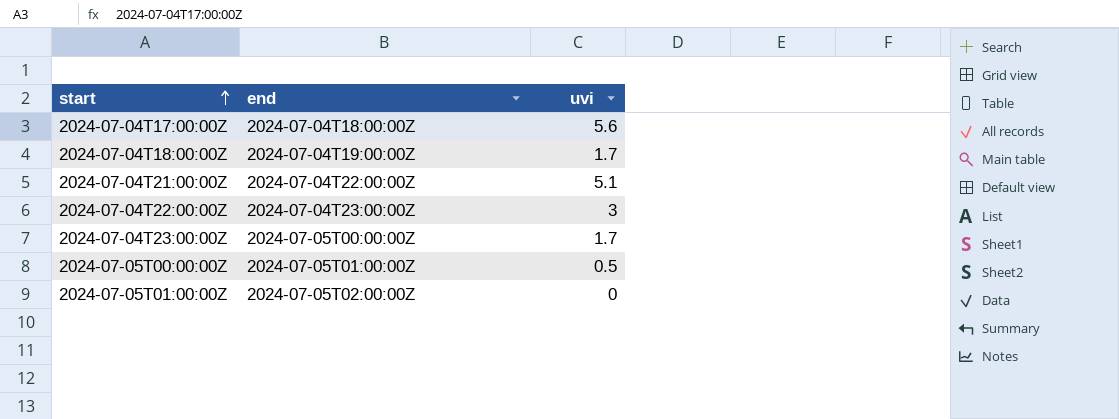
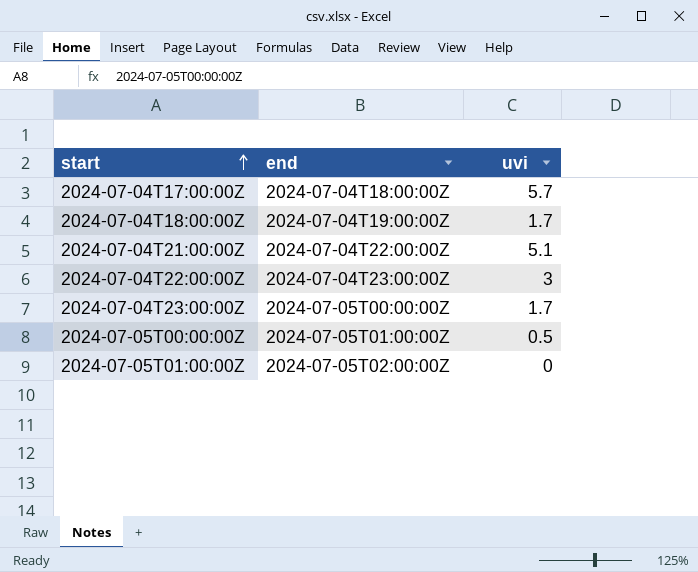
2024-07-04T17:00:00Z | uvi: 5.6 -> 5.7

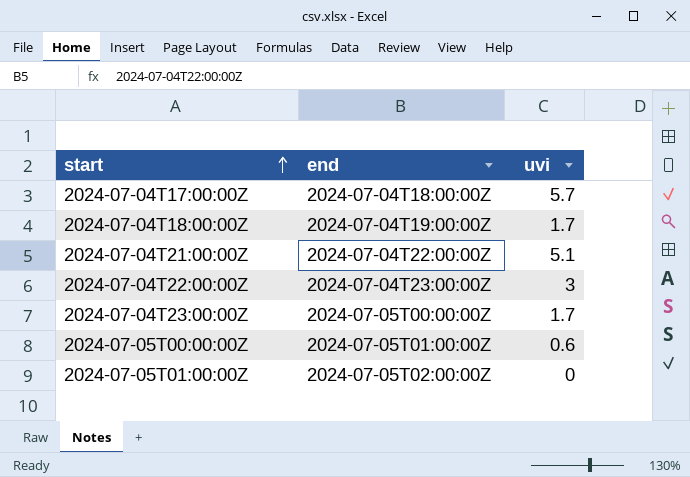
2024-07-05T00:00:00Z | uvi: 0.5 -> 0.6

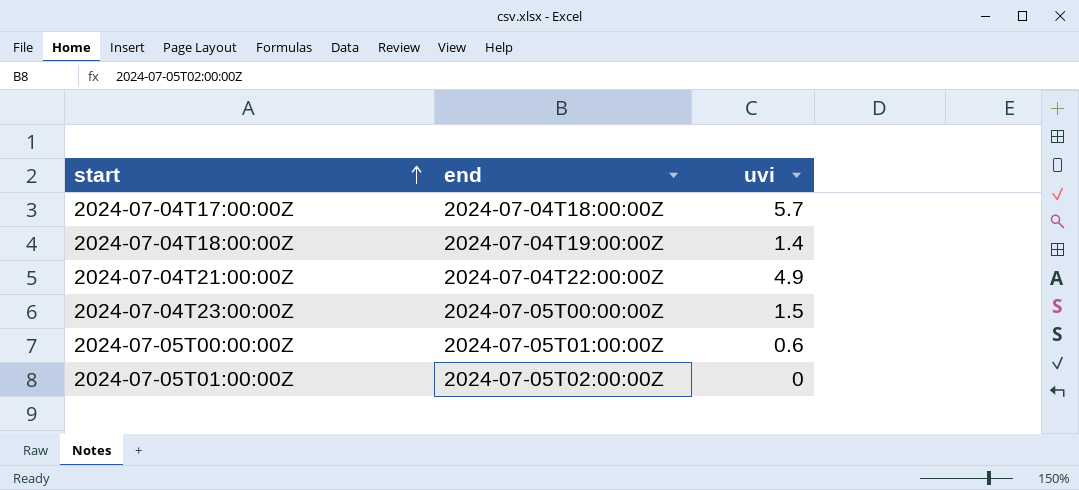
row 2024-07-04T22:00:00Z: 2024-07-04T23:00:00Z | 3 -> none
2024-07-04T18:00:00Z | uvi: 1.7 -> 1.4
2024-07-04T21:00:00Z | uvi: 5.1 -> 4.9
2024-07-04T23:00:00Z | uvi: 1.7 -> 1.5

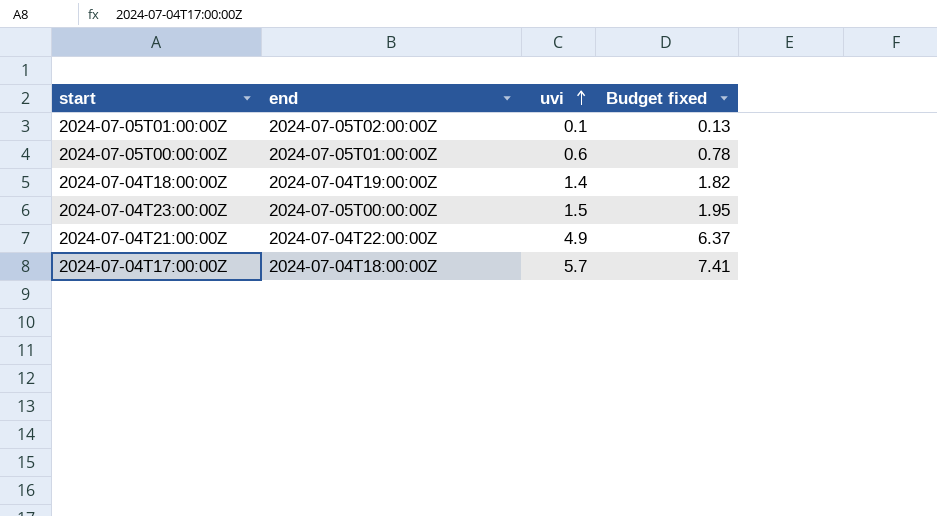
row order: start ascending -> uvi ascending
column Budget fixed | formula: none -> [uvi] * 1.3
2024-07-05T01:00:00Z | uvi: 0 -> 0.1

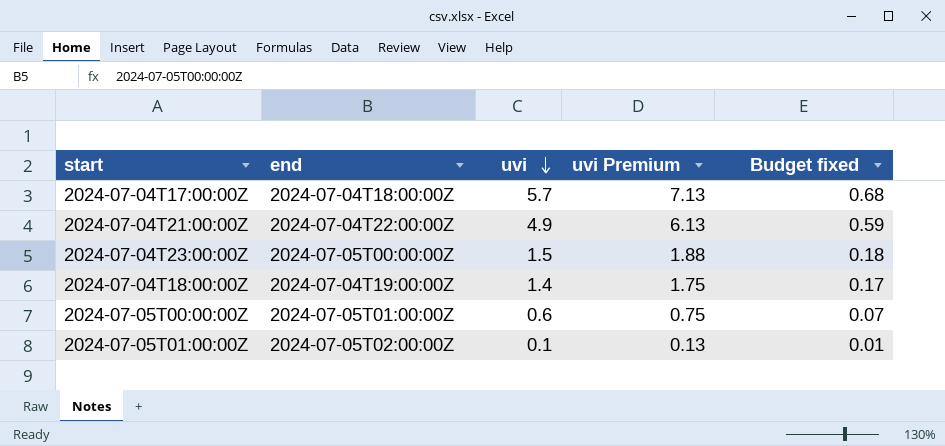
row order: uvi ascending -> uvi descending
column uvi Premium | formula: none -> [uvi] * 1.25
column Budget fixed | formula: [uvi] * 1.3 -> [uvi] * 0.12

